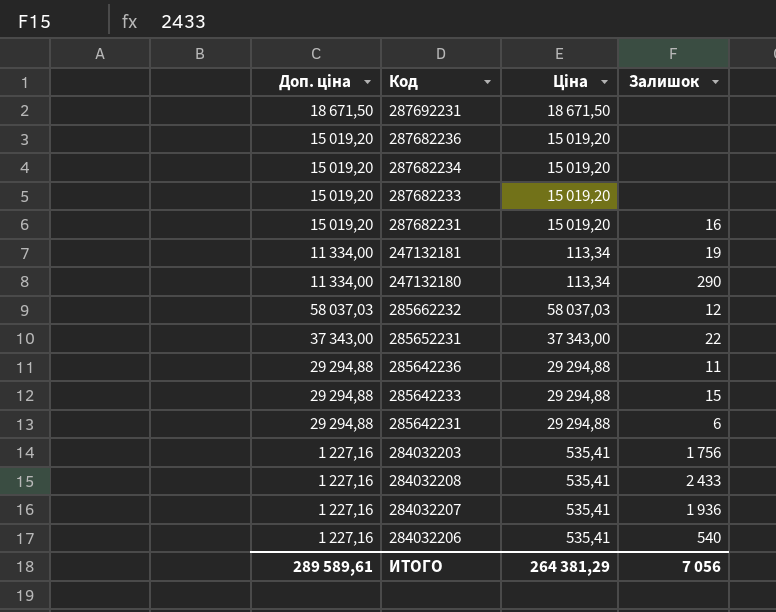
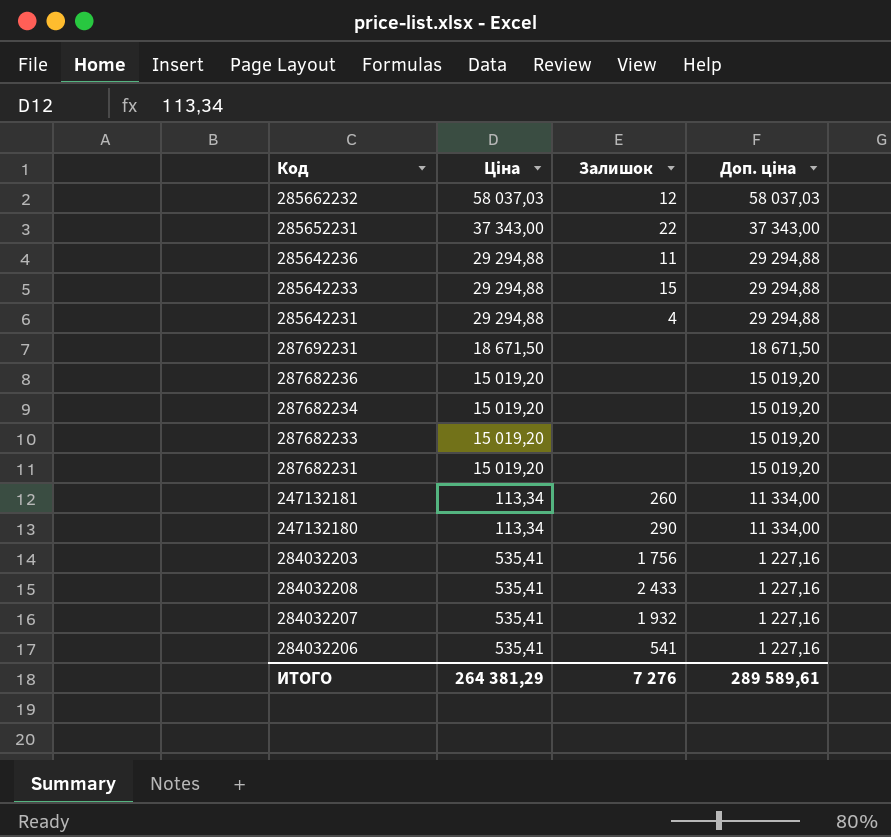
row order: none -> Доп. ціна descending
column Доп. ціна | position: 1 -> 4
285642231 | Залишок: 6 -> 4
287682231 | Залишок: 16 -> none
247132181 | Залишок: 19 -> 260
284032207 | Залишок: 1 936 -> 1 932
284032206 | Залишок: 540 -> 541
ИТОГО | Залишок: 7 056 -> 7 276

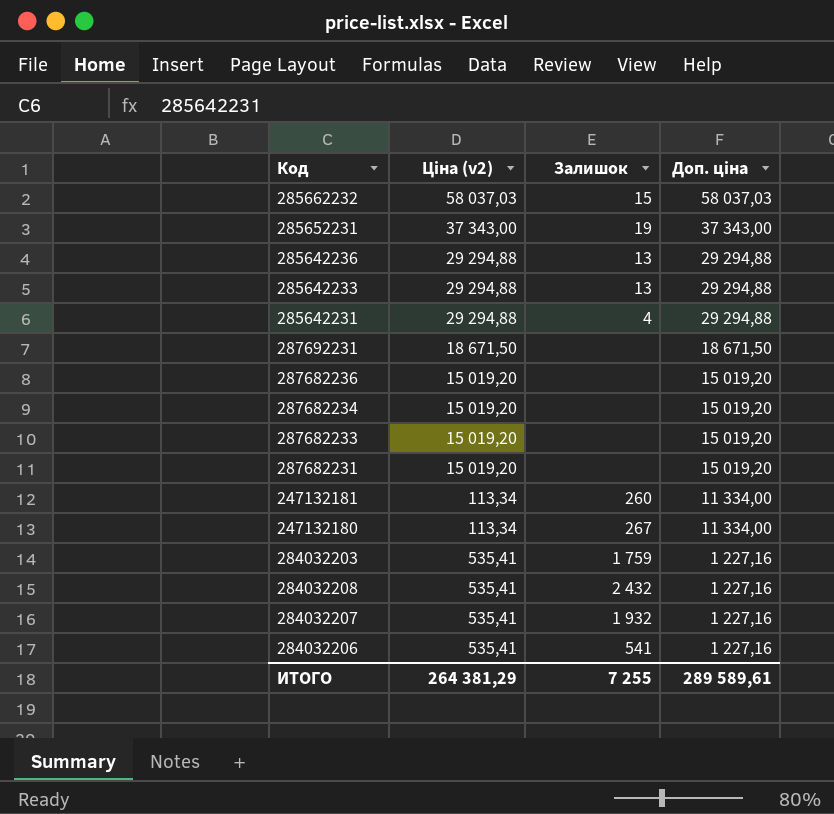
column name: Ціна -> Ціна (v2)
285662232 | Залишок: 12 -> 15
285652231 | Залишок: 22 -> 19
285642236 | Залишок: 11 -> 13
285642233 | Залишок: 15 -> 13
247132180 | Залишок: 290 -> 267
284032203 | Залишок: 1 756 -> 1 759
284032208 | Залишок: 2 433 -> 2 432
ИТОГО | Залишок: 7 276 -> 7 255

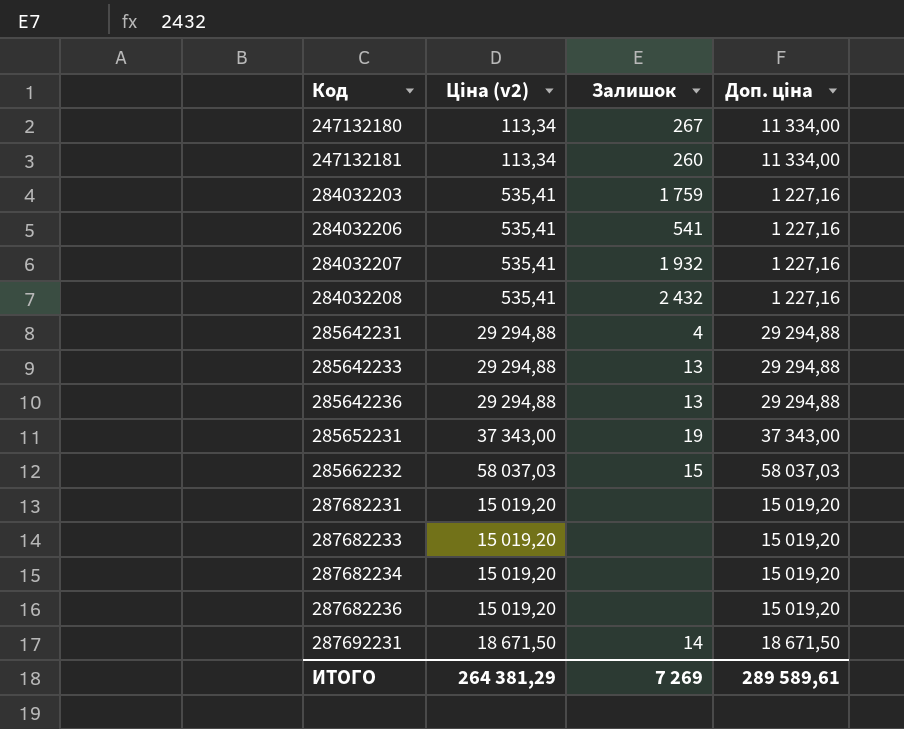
row order: Доп. ціна descending -> Код ascending
287692231 | Залишок: none -> 14
ИТОГО | Залишок: 7 255 -> 7 269

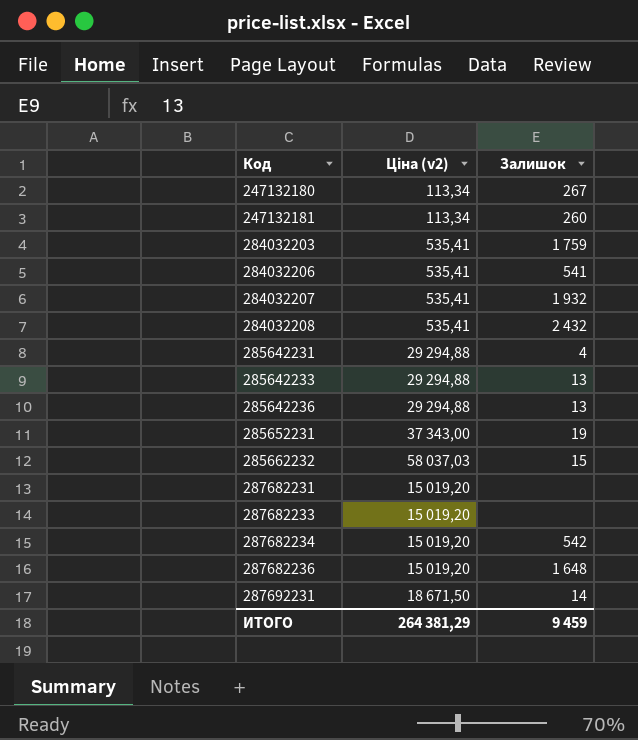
column Доп. ціна | position: 4 -> none
287682234 | Залишок: none -> 542
287682236 | Залишок: none -> 1 648
ИТОГО | Залишок: 7 269 -> 9 459

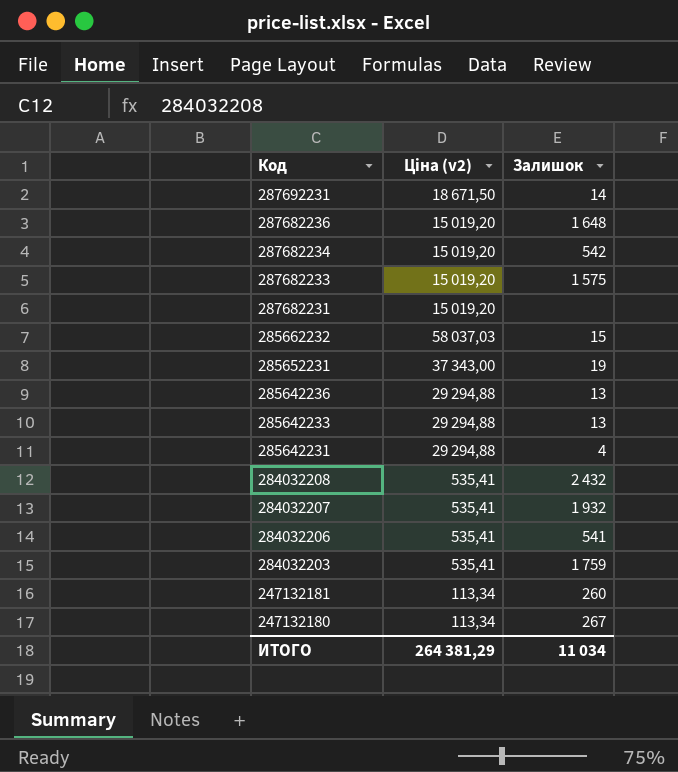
row order: Код ascending -> Код descending
287682233 | Залишок: none -> 1 575
ИТОГО | Залишок: 9 459 -> 11 034

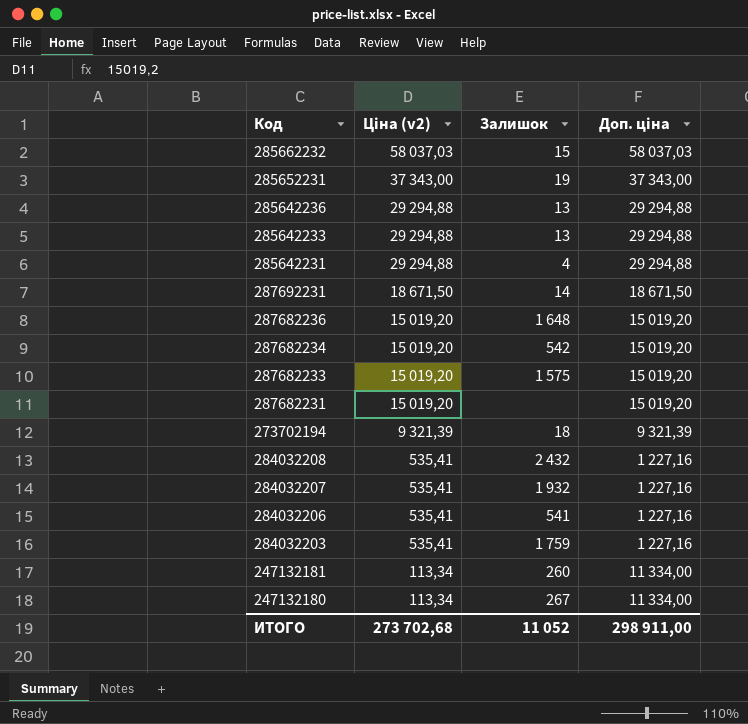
row order: Код descending -> Ціна (v2) descending
column Доп. ціна | position: none -> 4
row 273702194: none -> 9 321,39 | 18 | 9 321,39
ИТОГО | Ціна (v2): 264 381,29 -> 273 702,68
ИТОГО | Залишок: 11 034 -> 11 052

